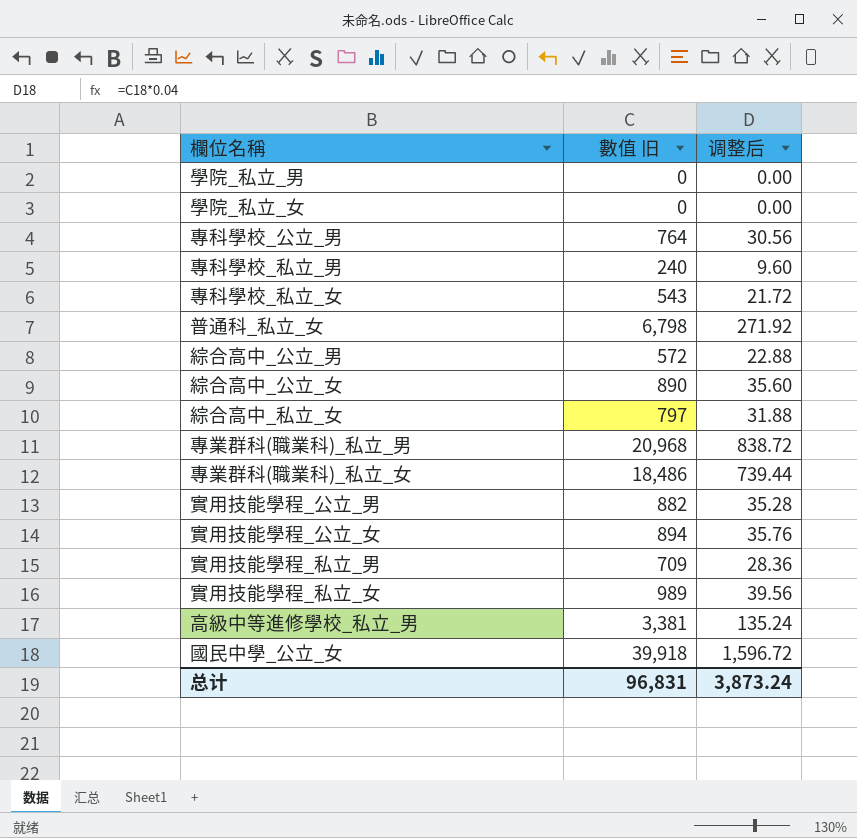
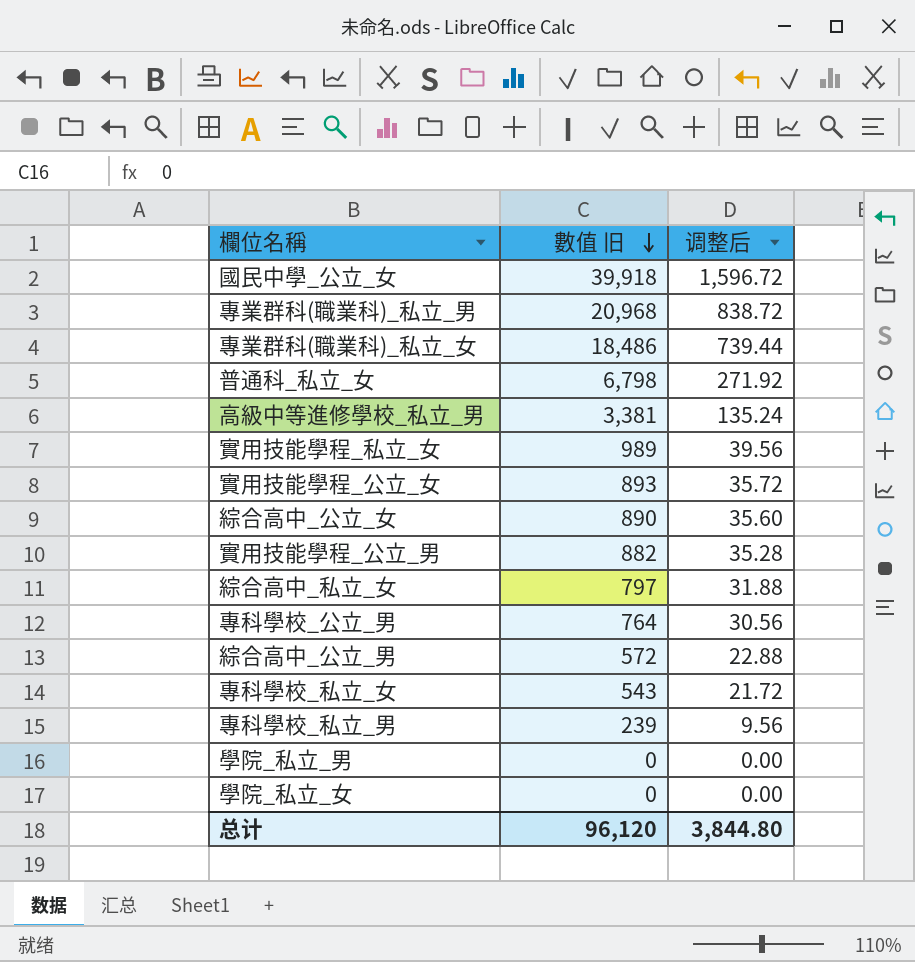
row order: none -> 數值 旧 descending
row 實用技能學程_私立_男: 709 | 28.36 -> none
實用技能學程_公立_女 | 數值 旧: 894 -> 893
實用技能學程_公立_女 | 调整后: 35.76 -> 35.72
專科學校_私立_男 | 數值 旧: 240 -> 239
專科學校_私立_男 | 调整后: 9.60 -> 9.56
总计 | 數值 旧: 96,831 -> 96,120
总计 | 调整后: 3,873.24 -> 3,844.80

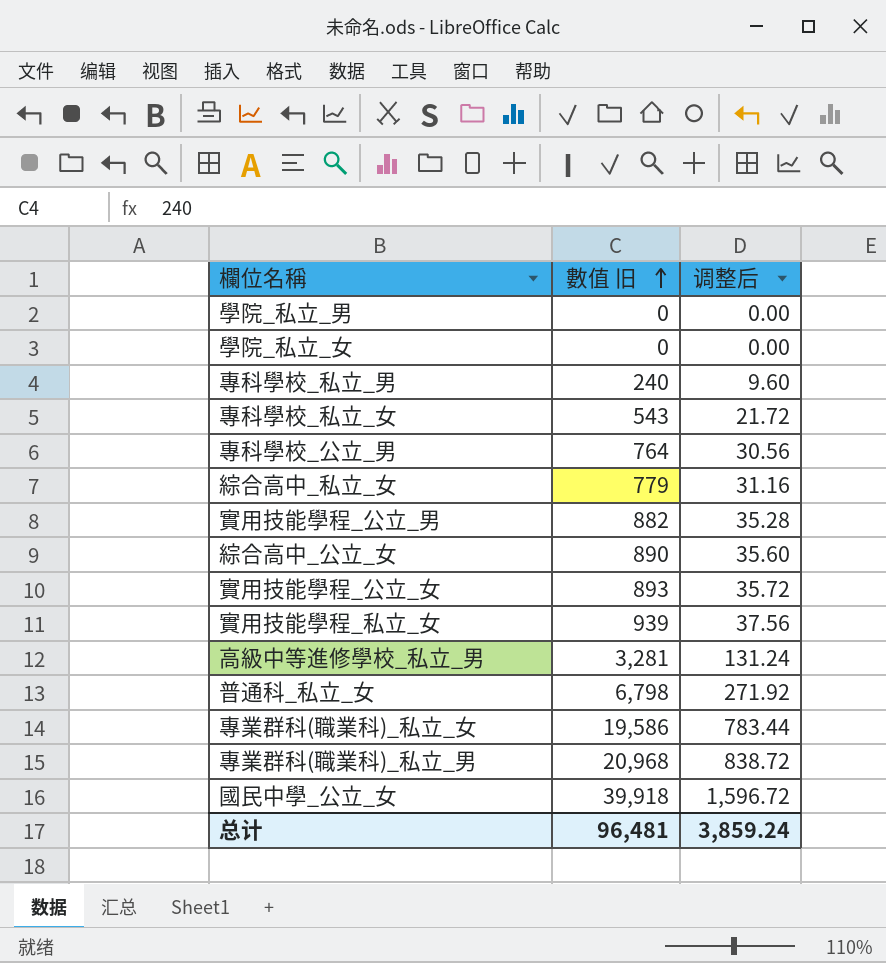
row order: 數值 旧 descending -> 數值 旧 ascending
row 綜合高中_公立_男: 572 | 22.88 -> none
專科學校_私立_男 | 數值 旧: 239 -> 240
專科學校_私立_男 | 调整后: 9.56 -> 9.60
綜合高中_私立_女 | 數值 旧: 797 -> 779
綜合高中_私立_女 | 调整后: 31.88 -> 31.16
實用技能學程_私立_女 | 數值 旧: 989 -> 939
實用技能學程_私立_女 | 调整后: 39.56 -> 37.56
高級中等進修學校_私立_男 | 數值 旧: 3,381 -> 3,281
高級中等進修學校_私立_男 | 调整后: 135.24 -> 131.24
專業群科(職業科)_私立_女 | 數值 旧: 18,486 -> 19,586
專業群科(職業科)_私立_女 | 调整后: 739.44 -> 783.44
总计 | 數值 旧: 96,120 -> 96,481
总计 | 调整后: 3,844.80 -> 3,859.24

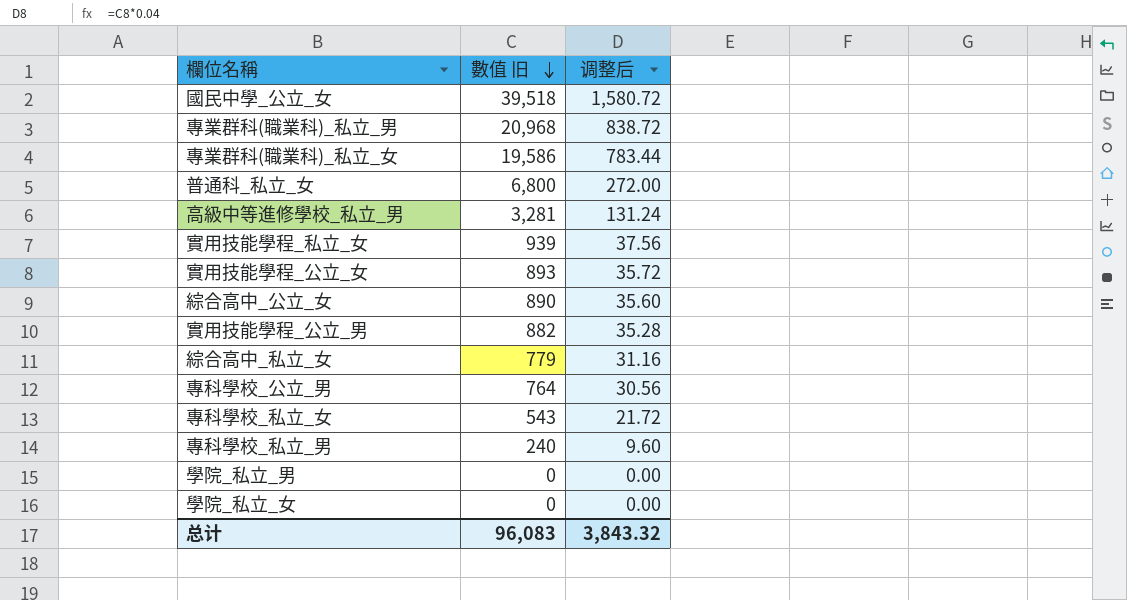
row order: 數值 旧 ascending -> 數值 旧 descending
國民中學_公立_女 | 數值 旧: 39,918 -> 39,518
國民中學_公立_女 | 调整后: 1,596.72 -> 1,580.72
普通科_私立_女 | 數值 旧: 6,798 -> 6,800
普通科_私立_女 | 调整后: 271.92 -> 272.00
总计 | 數值 旧: 96,481 -> 96,083
总计 | 调整后: 3,859.24 -> 3,843.32

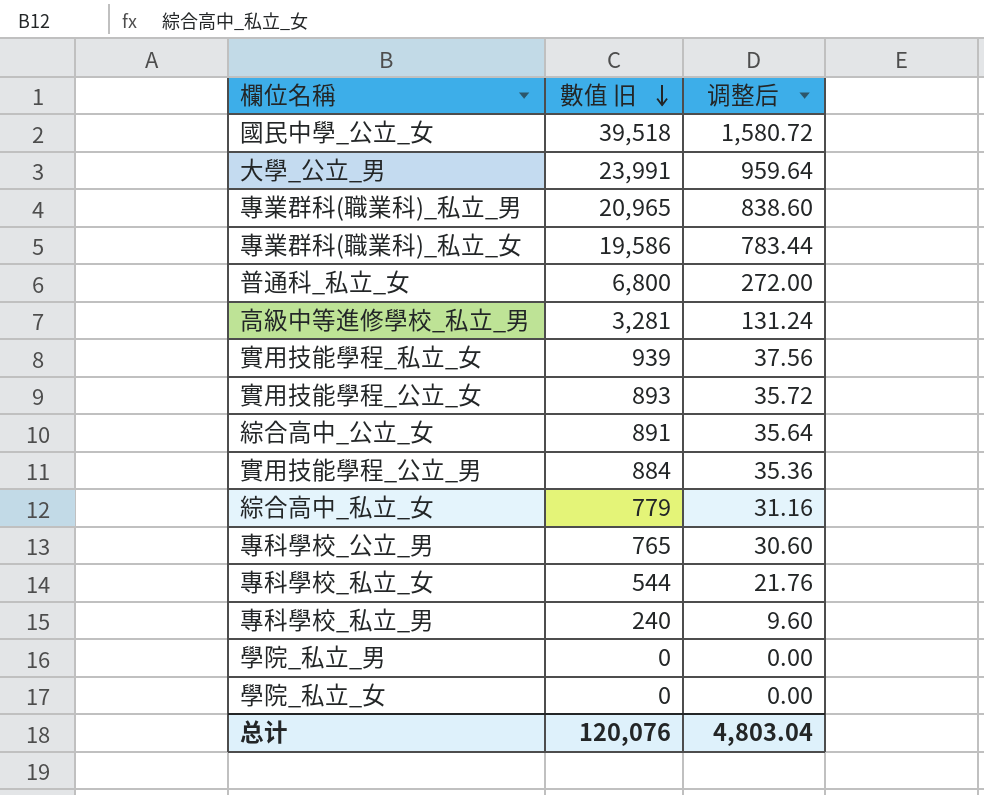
row 大學_公立_男: none -> 23,991 | 959.64
專業群科(職業科)_私立_男 | 數值 旧: 20,968 -> 20,965
專業群科(職業科)_私立_男 | 调整后: 838.72 -> 838.60
綜合高中_公立_女 | 數值 旧: 890 -> 891
綜合高中_公立_女 | 调整后: 35.60 -> 35.64
實用技能學程_公立_男 | 數值 旧: 882 -> 884
實用技能學程_公立_男 | 调整后: 35.28 -> 35.36
專科學校_公立_男 | 數值 旧: 764 -> 765
專科學校_公立_男 | 调整后: 30.56 -> 30.60
專科學校_私立_女 | 數值 旧: 543 -> 544
專科學校_私立_女 | 调整后: 21.72 -> 21.76
总计 | 數值 旧: 96,083 -> 120,076
总计 | 调整后: 3,843.32 -> 4,803.04

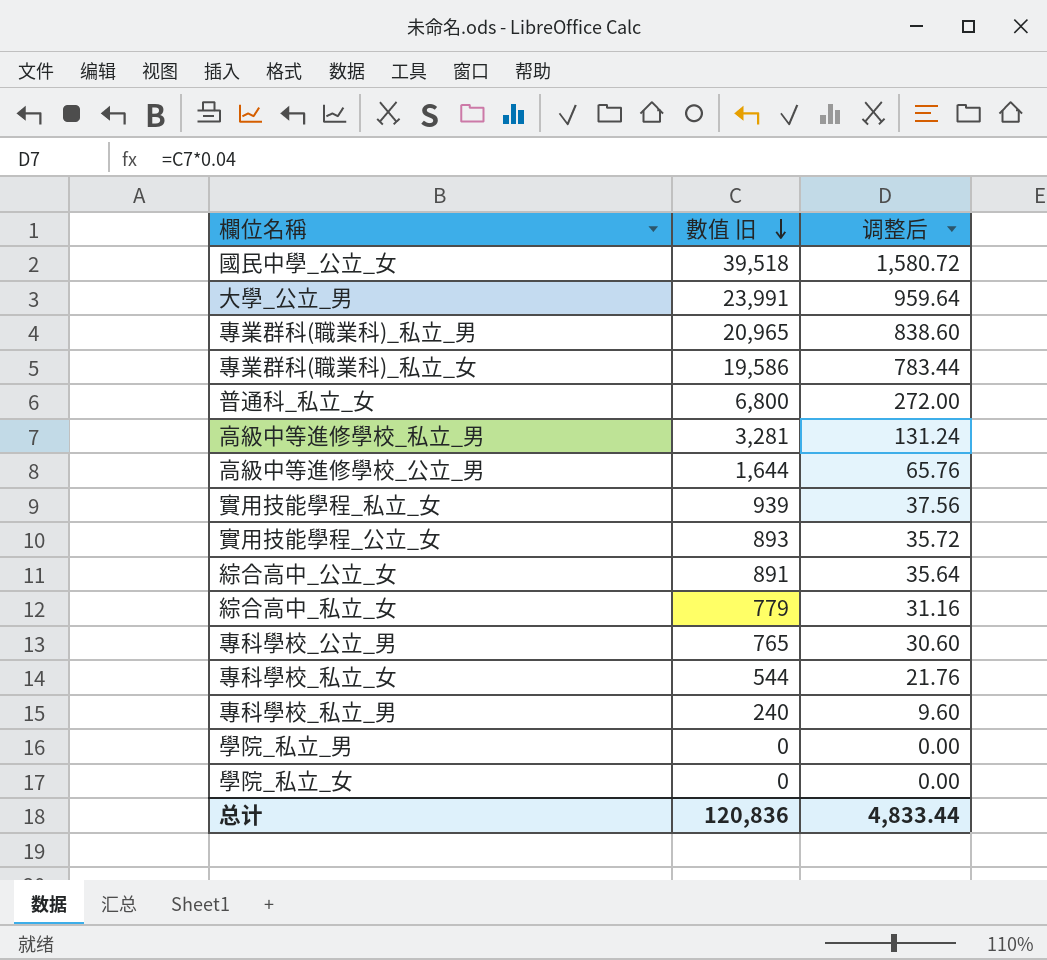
row 實用技能學程_公立_男: 884 | 35.36 -> none
row 高級中等進修學校_公立_男: none -> 1,644 | 65.76
总计 | 數值 旧: 120,076 -> 120,836
总计 | 调整后: 4,803.04 -> 4,833.44

